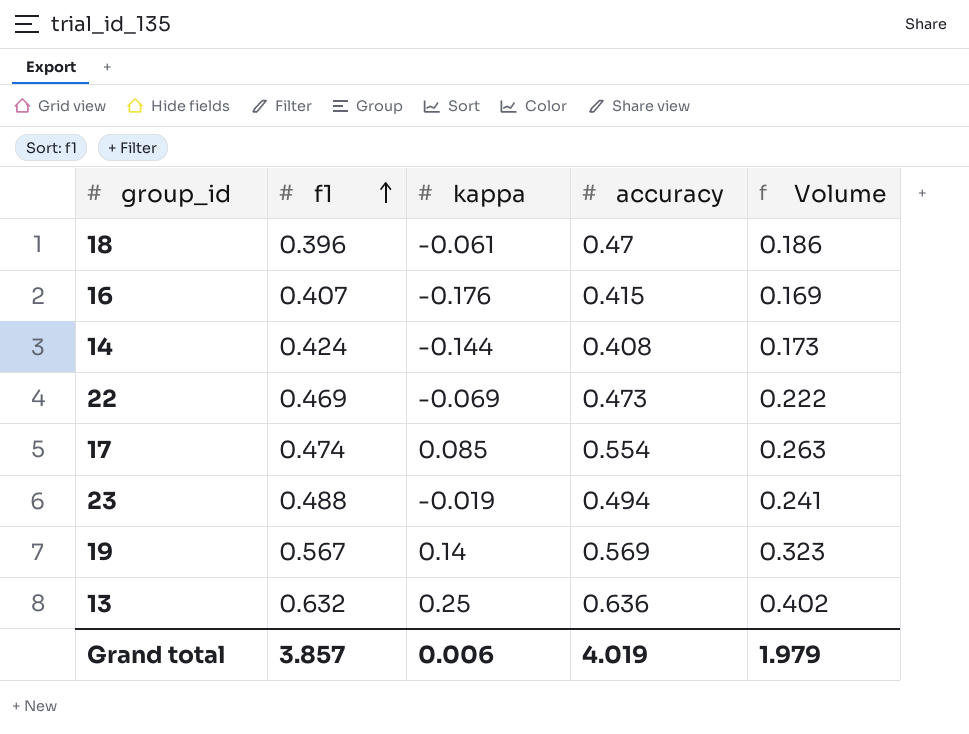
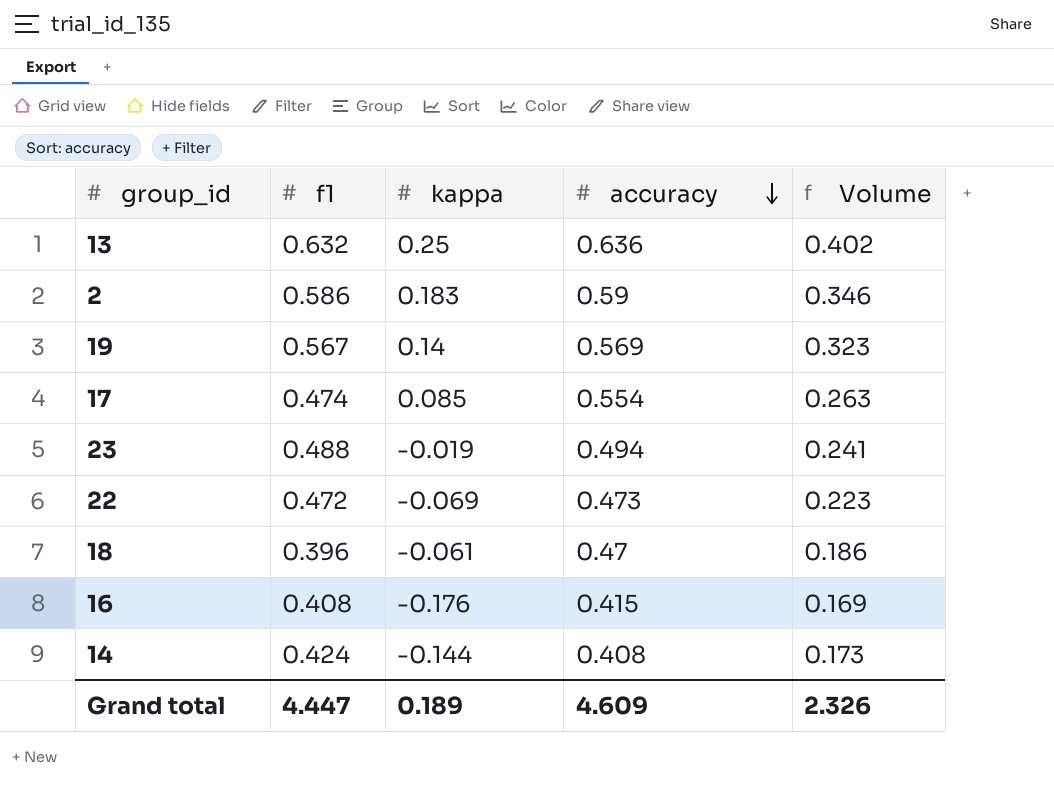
row order: f1 ascending -> accuracy descending
row 2: none -> 0.586 | 0.183 | 0.59 | 0.346
22 | f1: 0.469 -> 0.472
22 | Volume: 0.222 -> 0.223
16 | f1: 0.407 -> 0.408
Grand total | f1: 3.857 -> 4.447
Grand total | kappa: 0.006 -> 0.189
Grand total | accuracy: 4.019 -> 4.609
Grand total | Volume: 1.979 -> 2.326

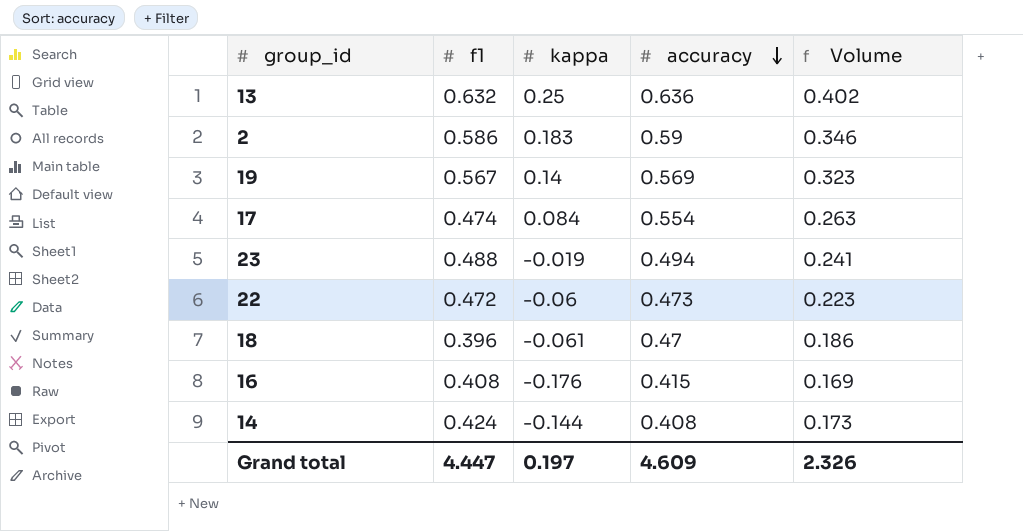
17 | kappa: 0.085 -> 0.084
22 | kappa: -0.069 -> -0.06
Grand total | kappa: 0.189 -> 0.197

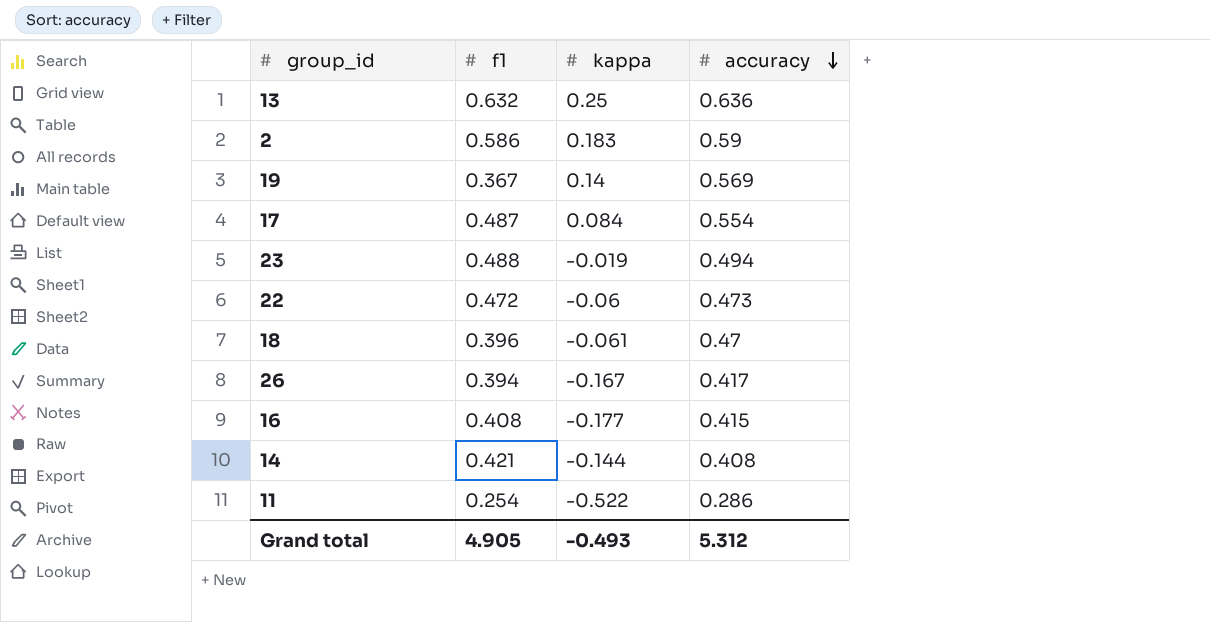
column Volume | formula: [f1] * [accuracy] -> none
19 | f1: 0.567 -> 0.367
17 | f1: 0.474 -> 0.487
row 26: none -> 0.394 | -0.167 | 0.417
16 | kappa: -0.176 -> -0.177
14 | f1: 0.424 -> 0.421
row 11: none -> 0.254 | -0.522 | 0.286
Grand total | f1: 4.447 -> 4.905
Grand total | kappa: 0.197 -> -0.493
Grand total | accuracy: 4.609 -> 5.312

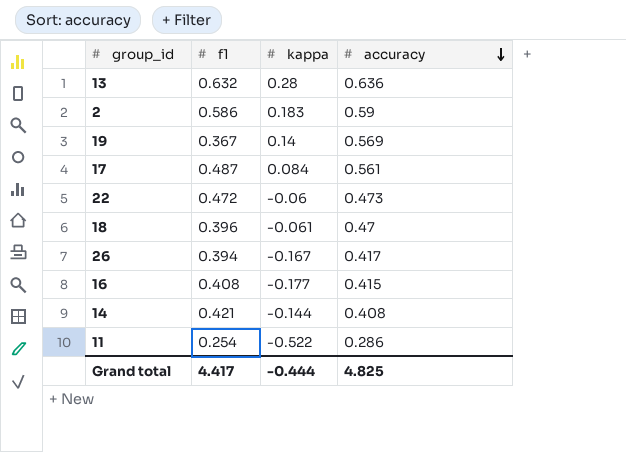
row 23: 0.488 | -0.019 | 0.494 -> none
13 | kappa: 0.25 -> 0.28
17 | accuracy: 0.554 -> 0.561
Grand total | f1: 4.905 -> 4.417
Grand total | kappa: -0.493 -> -0.444
Grand total | accuracy: 5.312 -> 4.825

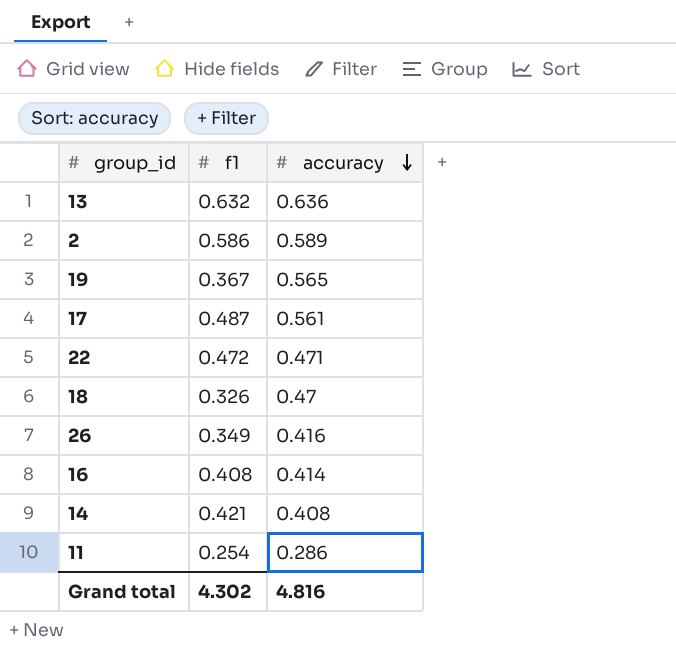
column kappa | position: 3 -> none
2 | accuracy: 0.59 -> 0.589
19 | accuracy: 0.569 -> 0.565
22 | accuracy: 0.473 -> 0.471
18 | f1: 0.396 -> 0.326
26 | f1: 0.394 -> 0.349
26 | accuracy: 0.417 -> 0.416
16 | accuracy: 0.415 -> 0.414
Grand total | f1: 4.417 -> 4.302
Grand total | accuracy: 4.825 -> 4.816

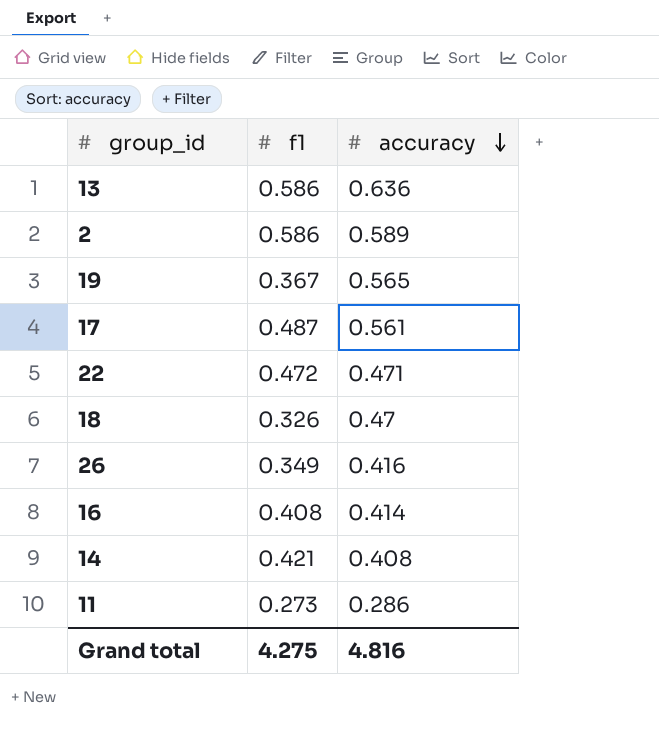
13 | f1: 0.632 -> 0.586
11 | f1: 0.254 -> 0.273
Grand total | f1: 4.302 -> 4.275

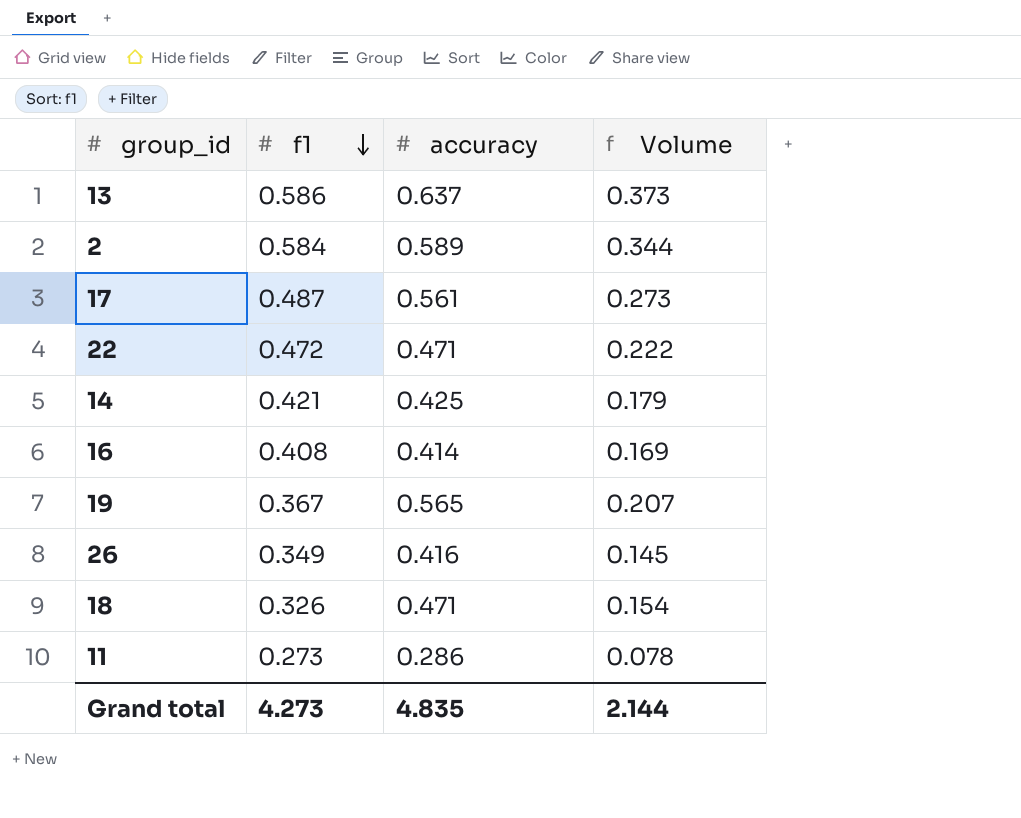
row order: accuracy descending -> f1 descending
column Volume | formula: none -> [f1] * [accuracy]
13 | accuracy: 0.636 -> 0.637
2 | f1: 0.586 -> 0.584
14 | accuracy: 0.408 -> 0.425
18 | accuracy: 0.47 -> 0.471
Grand total | f1: 4.275 -> 4.273
Grand total | accuracy: 4.816 -> 4.835

